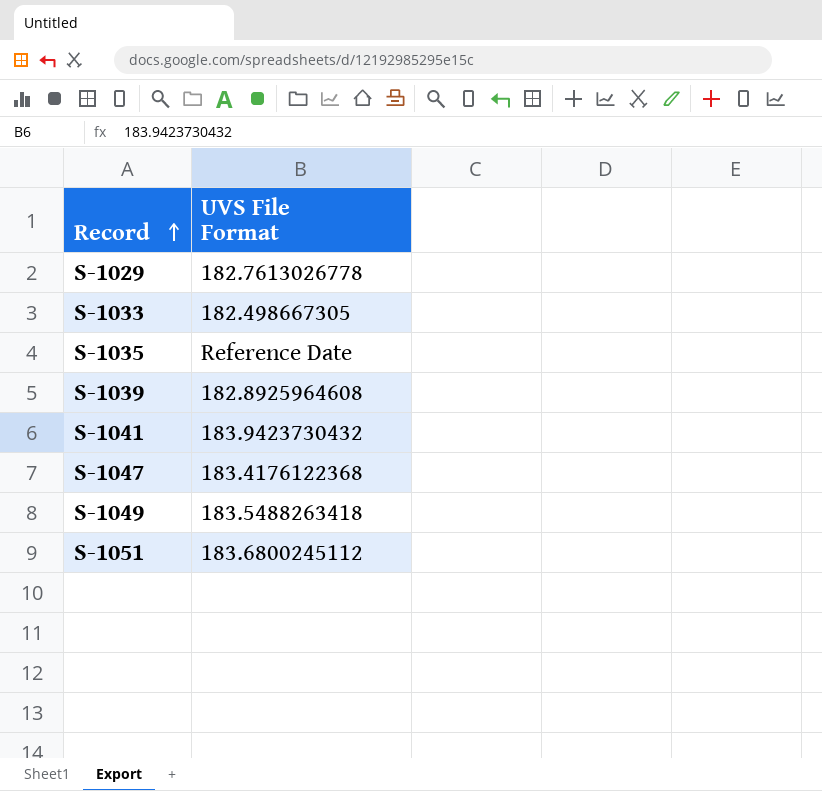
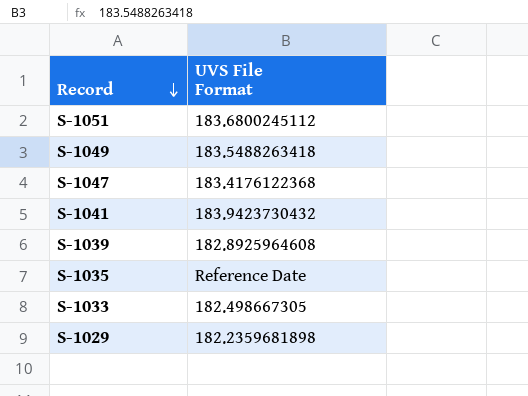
row order: Record ascending -> Record descending
S-1029 | UVS File Format: 182.7613026778 -> 182.2359681898

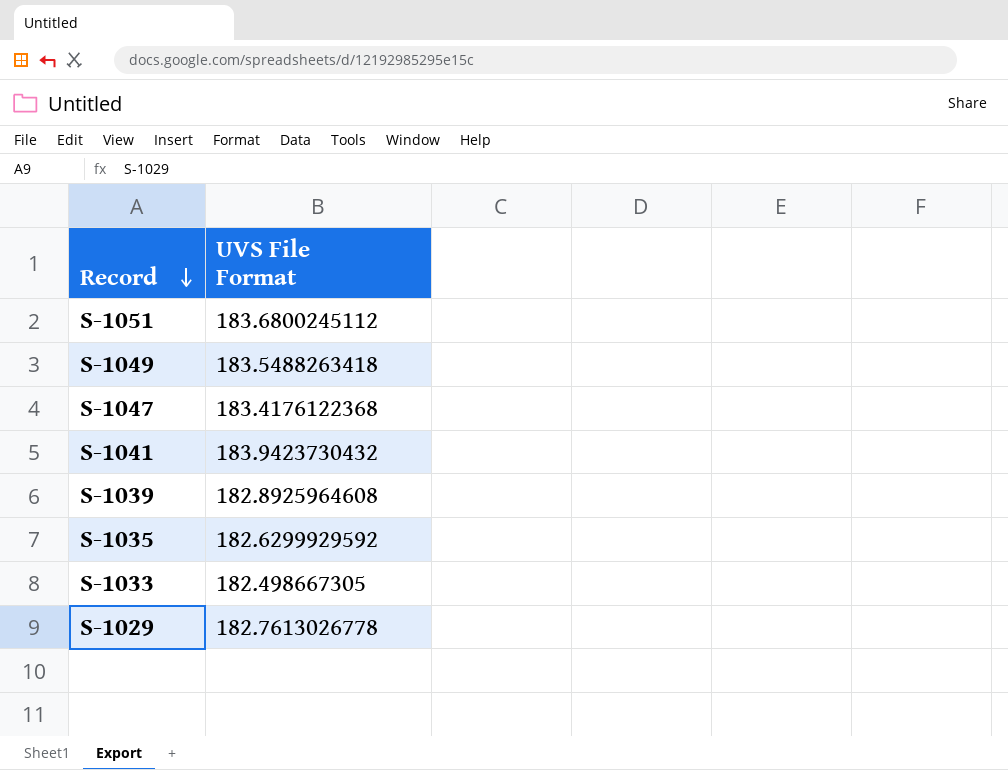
S-1035 | UVS File Format: Reference Date -> 182.6299929592
S-1029 | UVS File Format: 182.2359681898 -> 182.7613026778

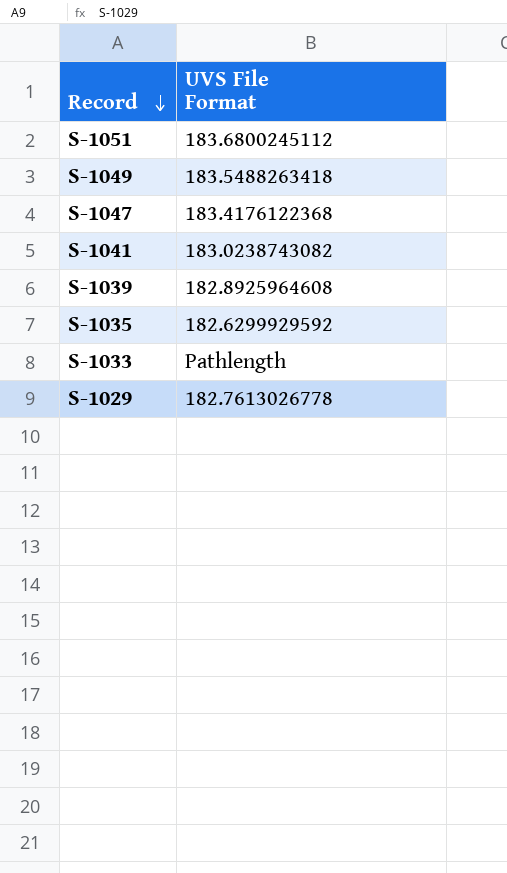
S-1041 | UVS File Format: 183.9423730432 -> 183.0238743082
S-1033 | UVS File Format: 182.498667305 -> Pathlength

